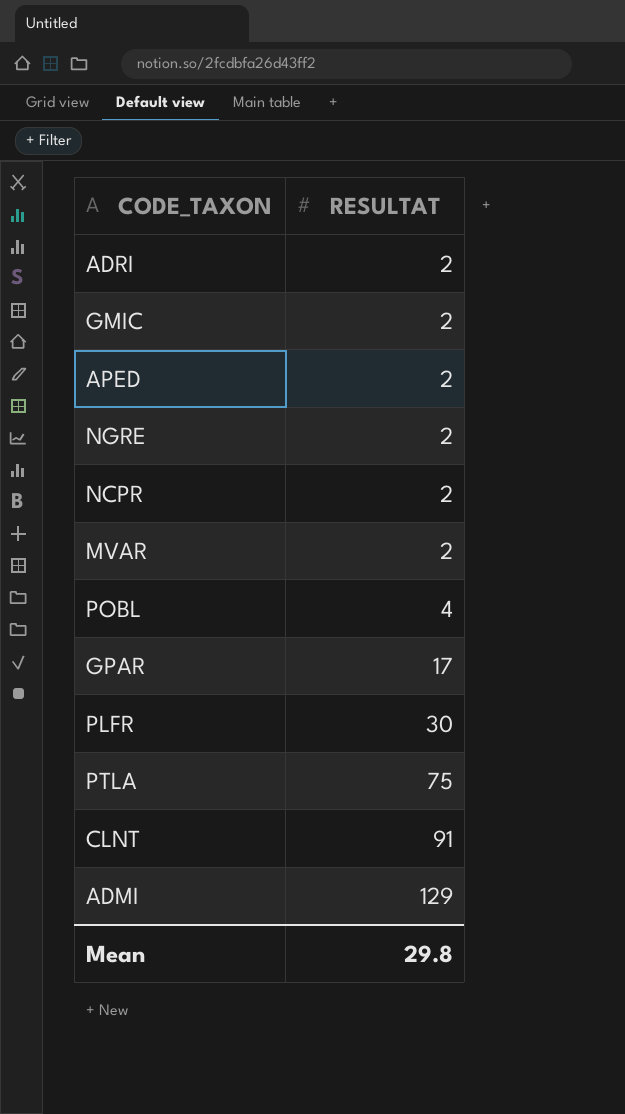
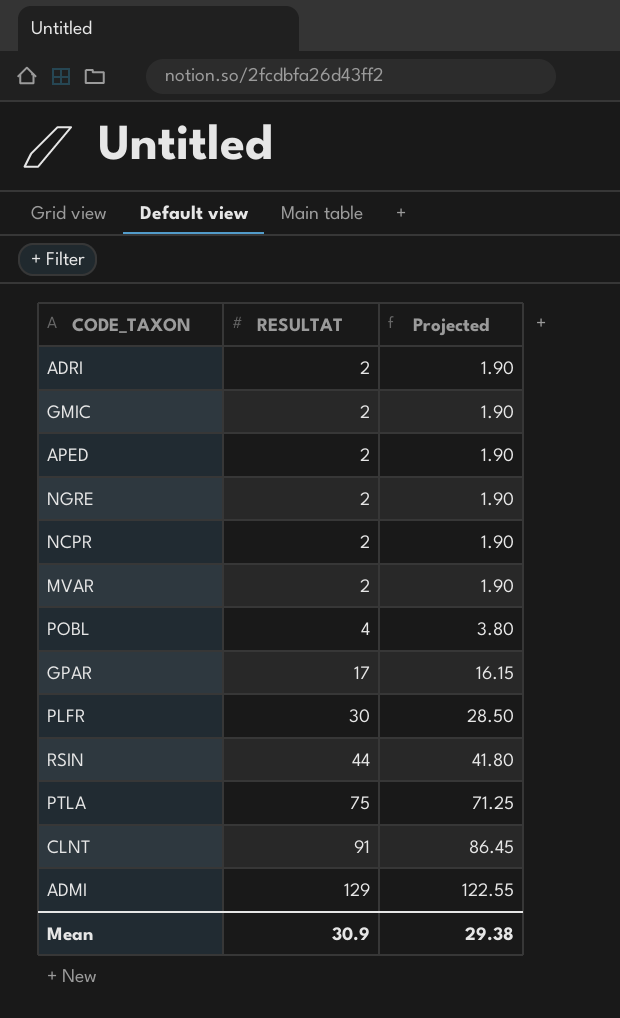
column Projected | formula: none -> [RESULTAT] * 0.95
row RSIN: none -> 44 | 41.80
Mean | RESULTAT: 29.8 -> 30.9

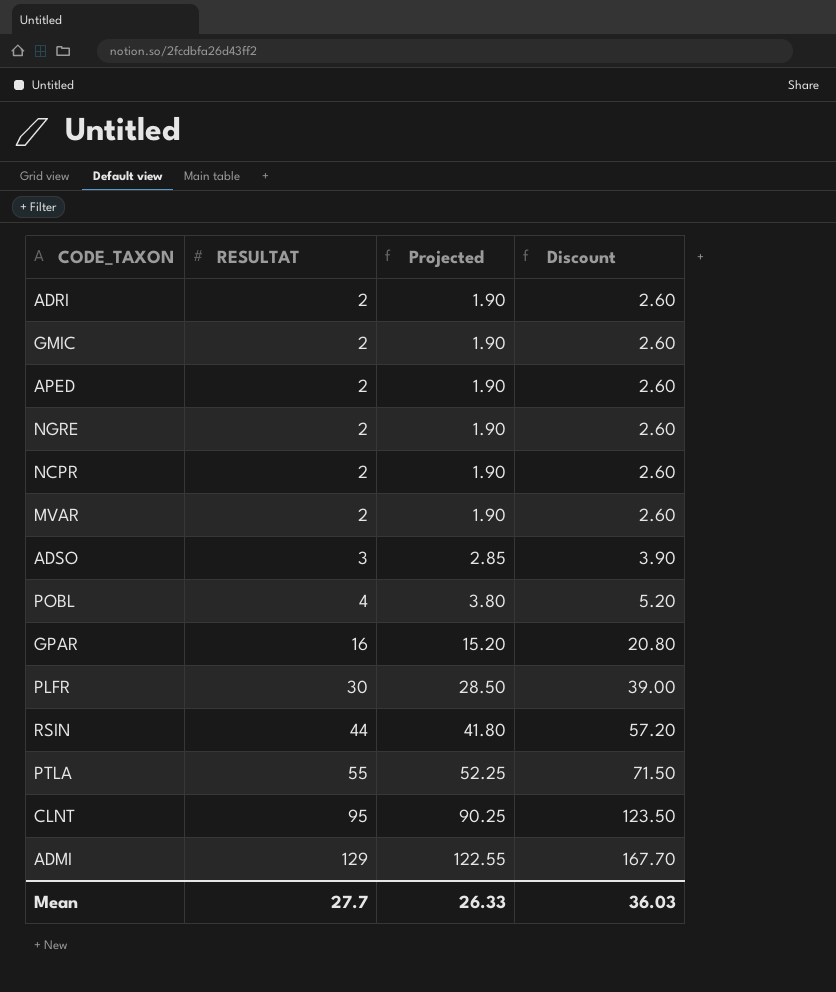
column Discount | formula: none -> [RESULTAT] * 1.3
row ADSO: none -> 3 | 2.85 | 3.90
GPAR | RESULTAT: 17 -> 16
GPAR | Projected: 16.15 -> 15.20
PTLA | RESULTAT: 75 -> 55
PTLA | Projected: 71.25 -> 52.25
CLNT | RESULTAT: 91 -> 95
CLNT | Projected: 86.45 -> 90.25
Mean | RESULTAT: 30.9 -> 27.7
Mean | Projected: 29.38 -> 26.33

